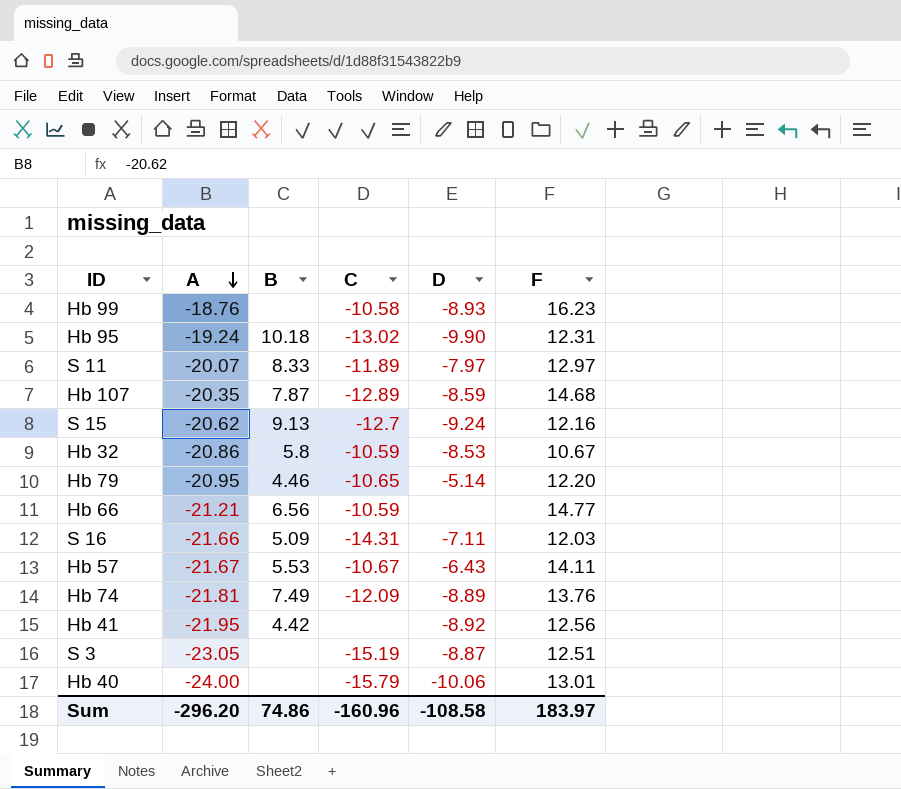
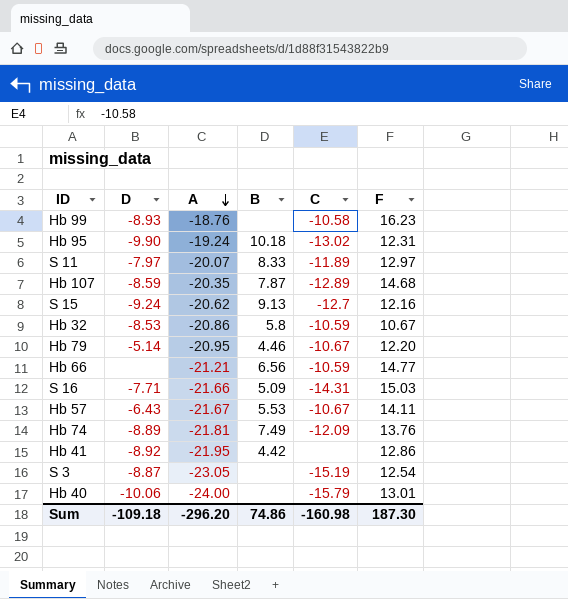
column D | position: 5 -> 2
Hb 79 | C: -10.65 -> -10.67
S 16 | D: -7.11 -> -7.71
S 16 | F: 12.03 -> 15.03
Hb 41 | F: 12.56 -> 12.86
S 3 | F: 12.51 -> 12.54
Sum | D: -108.58 -> -109.18
Sum | C: -160.96 -> -160.98
Sum | F: 183.97 -> 187.30

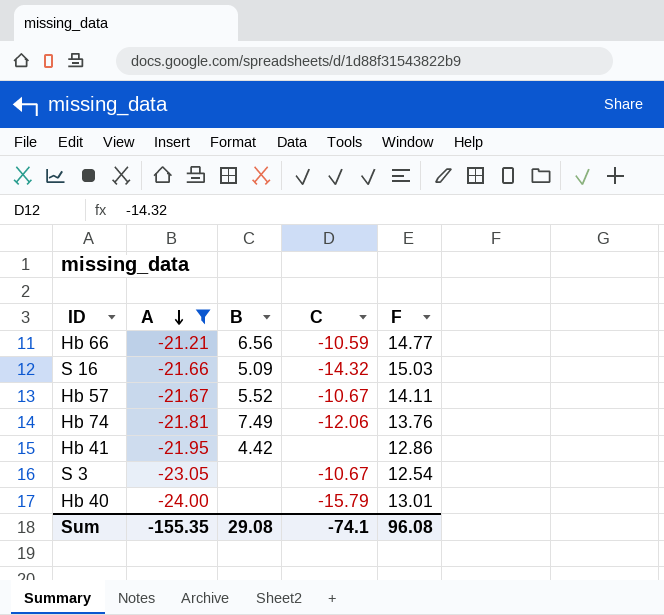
filter: none -> A <= -21.21
column D | position: 2 -> none
S 16 | C: -14.31 -> -14.32
Hb 57 | B: 5.53 -> 5.52
Hb 74 | C: -12.09 -> -12.06
S 3 | C: -15.19 -> -10.67
Sum | A: -296.20 -> -155.35
Sum | B: 74.86 -> 29.08
Sum | C: -160.98 -> -74.1
Sum | F: 187.30 -> 96.08

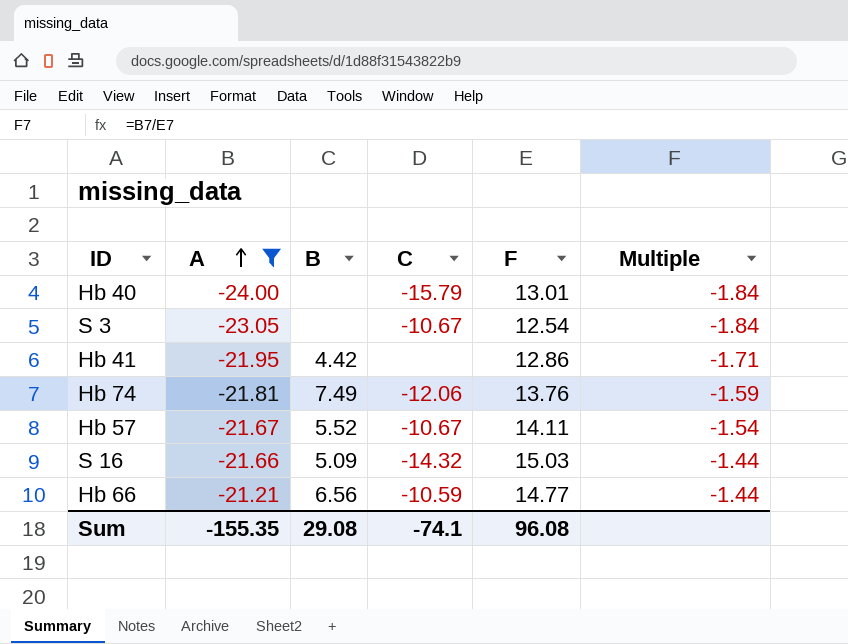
row order: A descending -> A ascending
column Multiple | formula: none -> [A] / [F]

